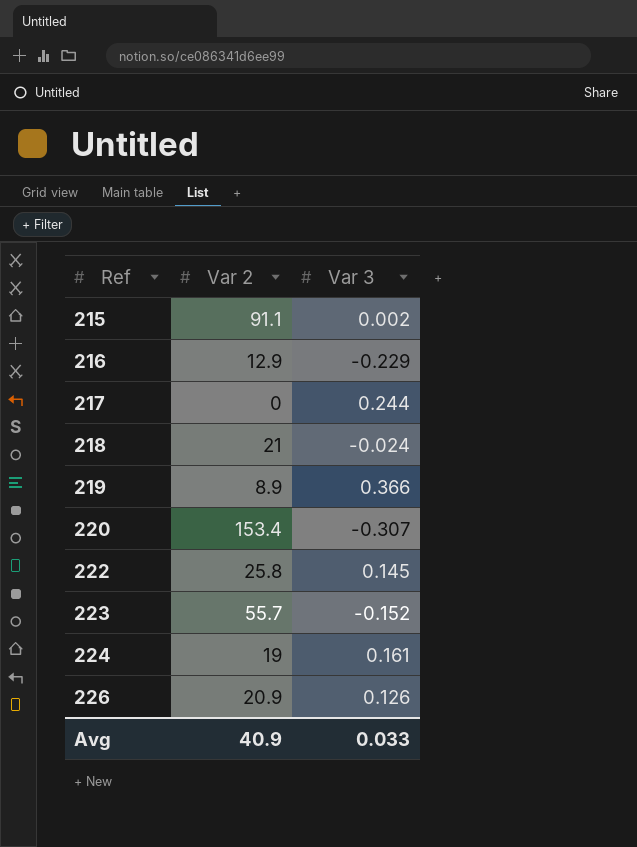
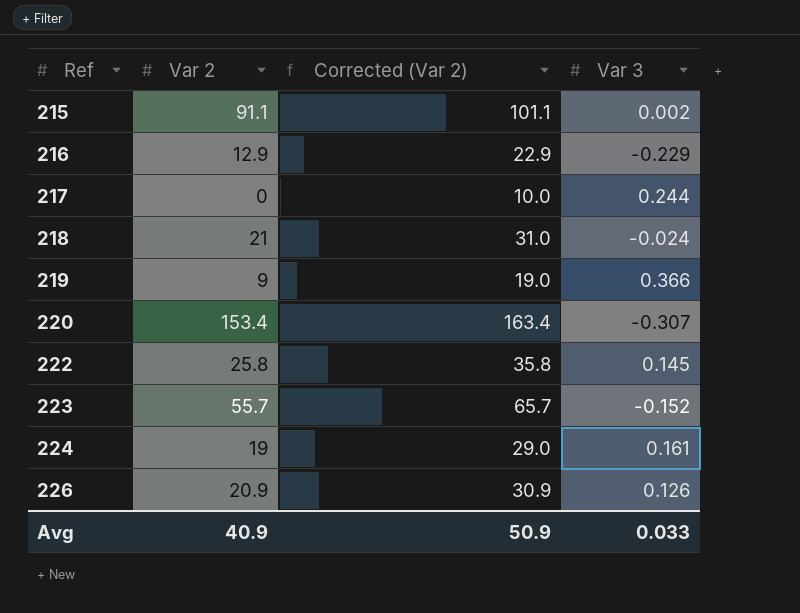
column Corrected (Var 2) | formula: none -> [Var 2] + 10
219 | Var 2: 8.9 -> 9

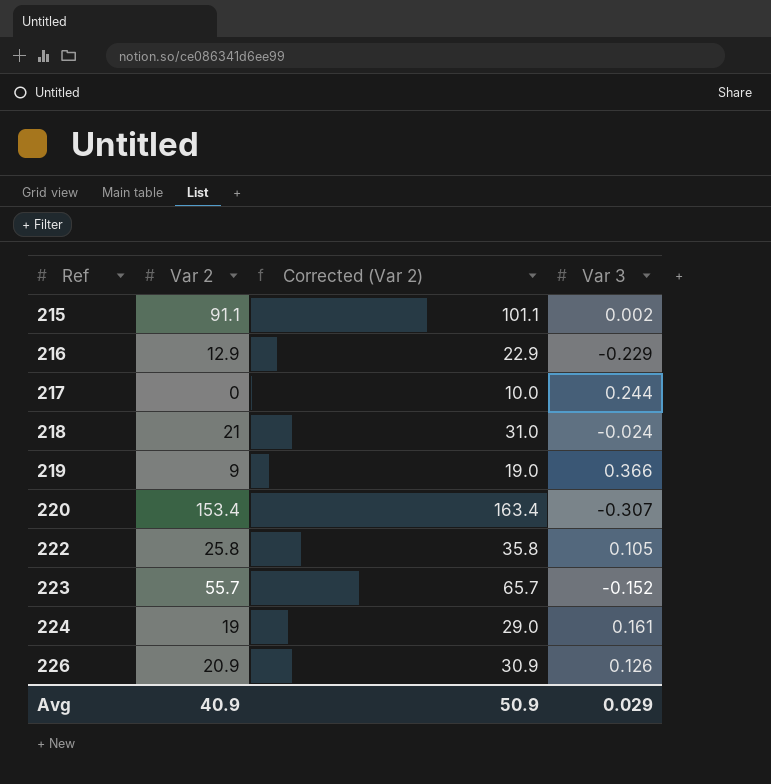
222 | Var 3: 0.145 -> 0.105
Avg | Var 3: 0.033 -> 0.029

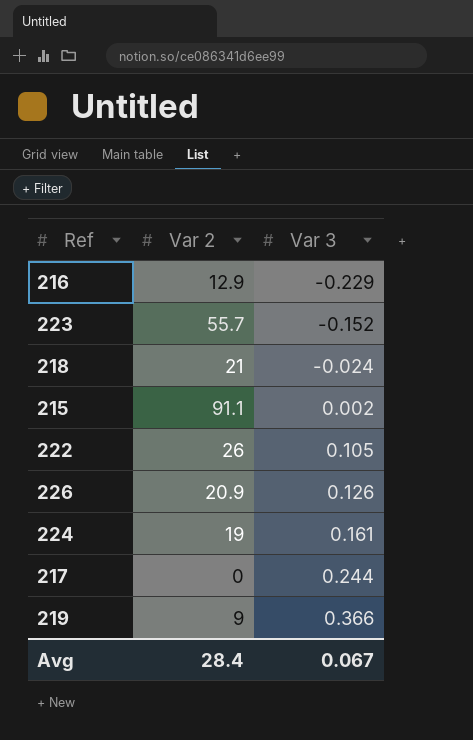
row order: Ref ascending -> Var 3 ascending
column Corrected (Var 2) | formula: [Var 2] + 10 -> none
row 220: 153.4 | 163.4 | -0.307 -> none
222 | Var 2: 25.8 -> 26
Avg | Var 2: 40.9 -> 28.4
Avg | Var 3: 0.029 -> 0.067

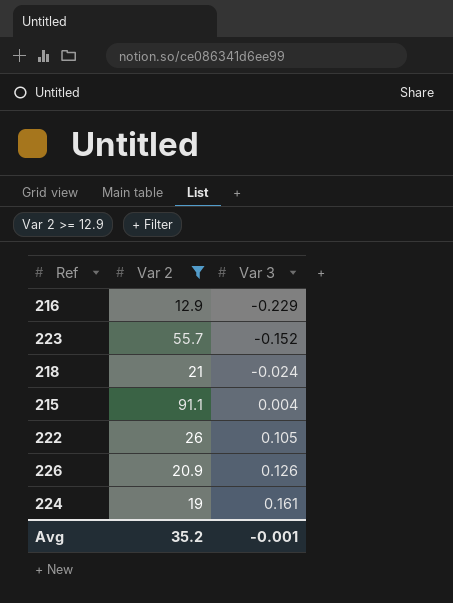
filter: none -> Var 2 >= 12.9
215 | Var 3: 0.002 -> 0.004
Avg | Var 2: 28.4 -> 35.2
Avg | Var 3: 0.067 -> -0.001

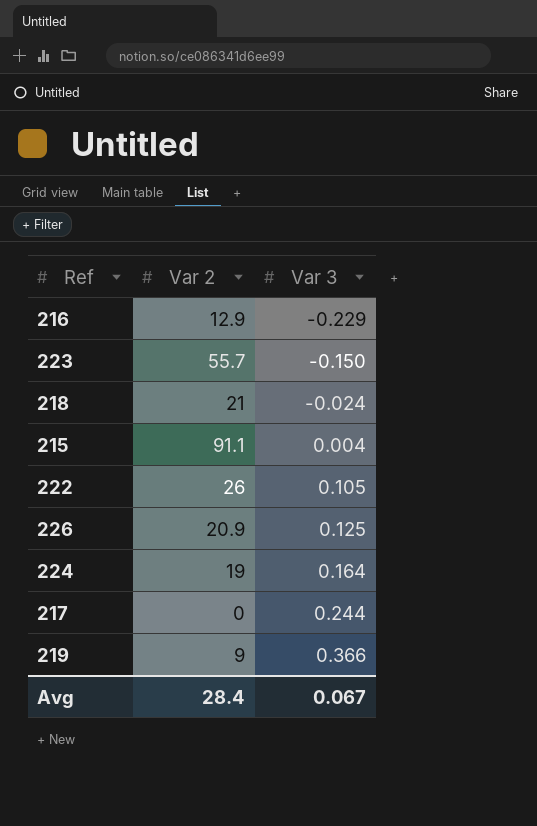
filter: Var 2 >= 12.9 -> none
223 | Var 3: -0.152 -> -0.150
226 | Var 3: 0.126 -> 0.125
224 | Var 3: 0.161 -> 0.164
Avg | Var 2: 35.2 -> 28.4
Avg | Var 3: -0.001 -> 0.067

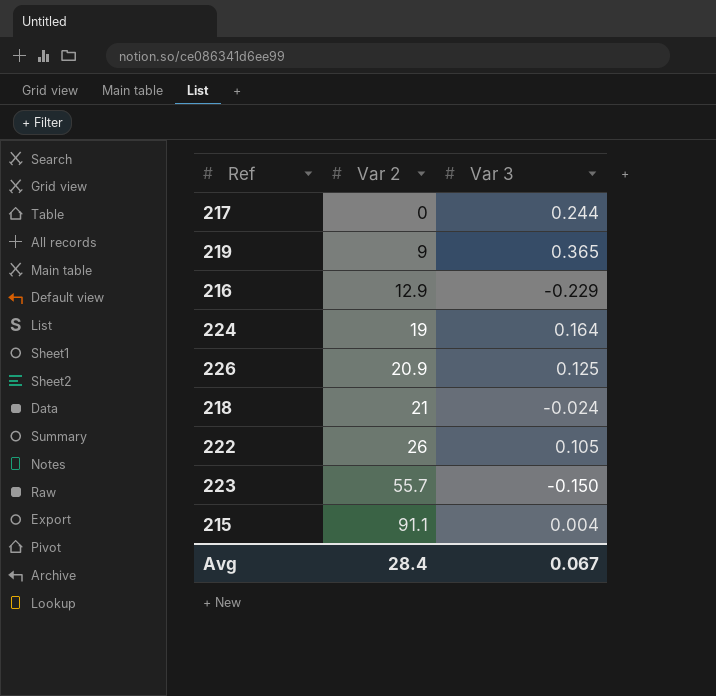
row order: Var 3 ascending -> Var 2 ascending
219 | Var 3: 0.366 -> 0.365

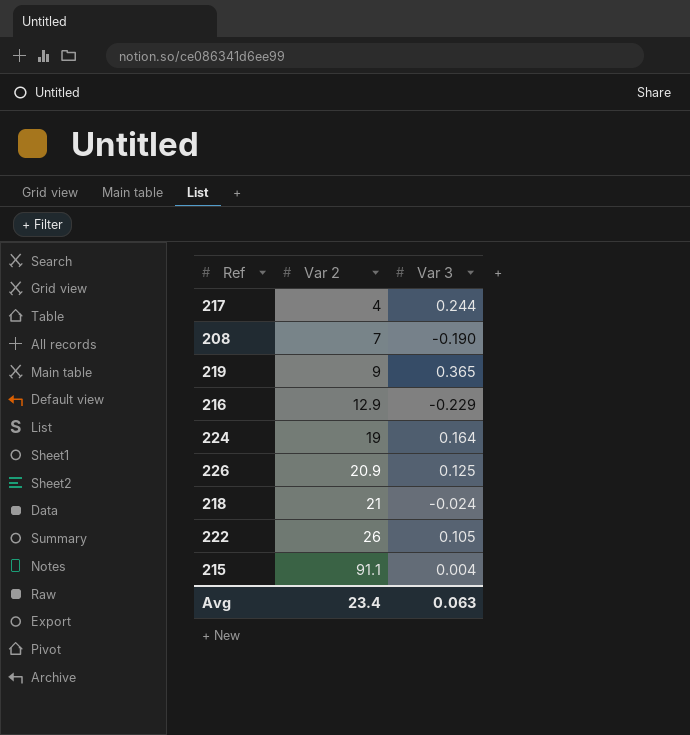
row 223: 55.7 | -0.150 -> none
217 | Var 2: 0 -> 4
row 208: none -> 7 | -0.190
Avg | Var 2: 28.4 -> 23.4
Avg | Var 3: 0.067 -> 0.063

